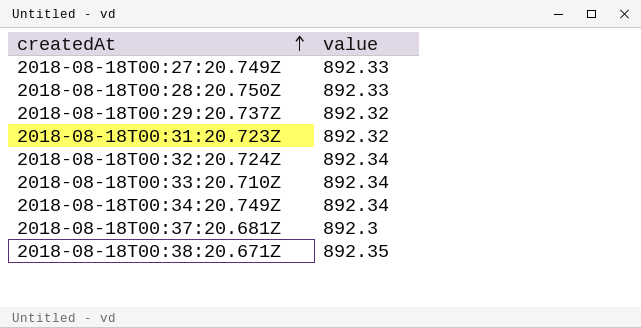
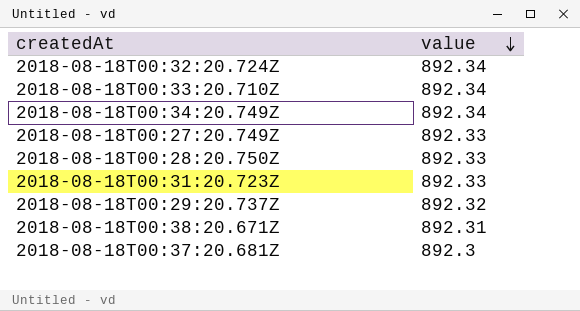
row order: createdAt ascending -> value descending
2018-08-18T00:31:20.723Z | value: 892.32 -> 892.33
2018-08-18T00:38:20.671Z | value: 892.35 -> 892.31

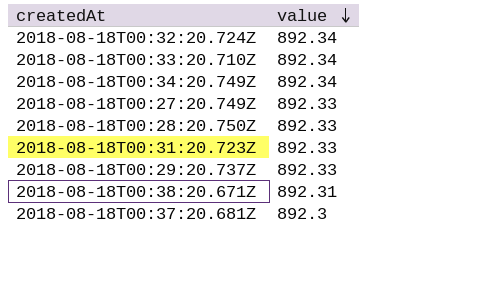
2018-08-18T00:29:20.737Z | value: 892.32 -> 892.33

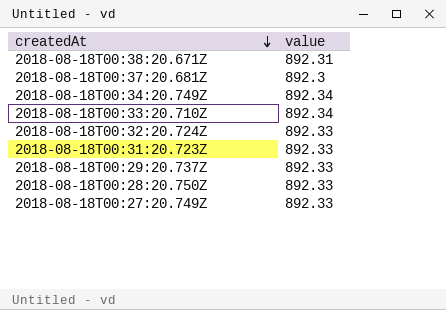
row order: value descending -> createdAt descending
2018-08-18T00:32:20.724Z | value: 892.34 -> 892.33

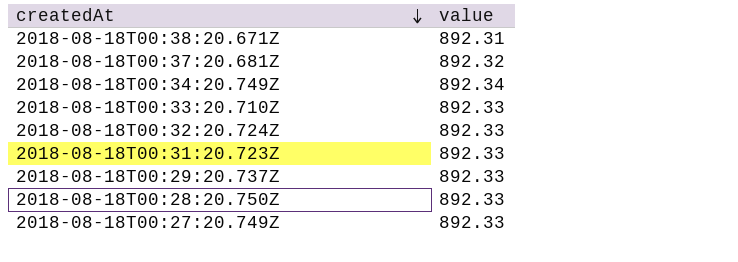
2018-08-18T00:37:20.681Z | value: 892.3 -> 892.32
2018-08-18T00:33:20.710Z | value: 892.34 -> 892.33

